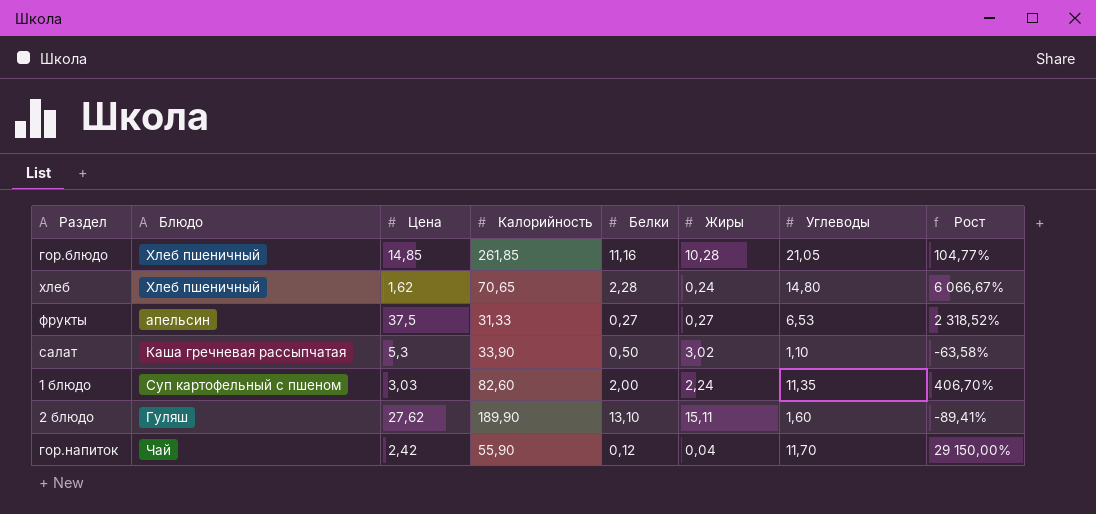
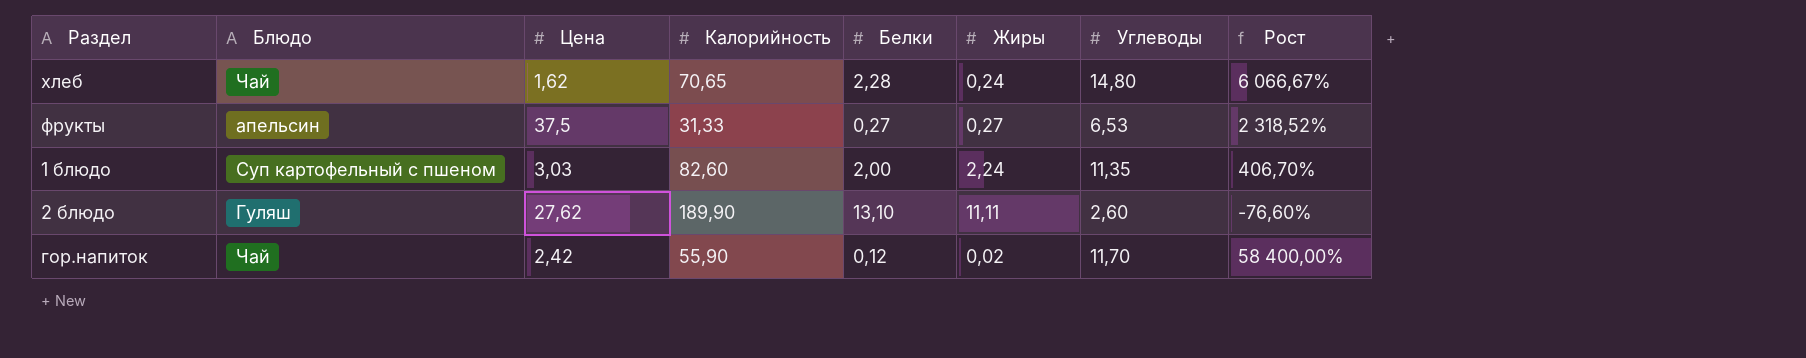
row гор.блюдо: Хлеб пшеничный | 14,85 | 261,85 | 11,16 | 10,28 | 21,05 | 104,77% -> none
row салат: Каша гречневая рассыпчатая | 5,3 | 33,90 | 0,50 | 3,02 | 1,10 | -63,58% -> none
хлеб | Блюдо: Хлеб пшеничный -> Чай
2 блюдо | Жиры: 15,11 -> 11,11
2 блюдо | Углеводы: 1,60 -> 2,60
2 блюдо | Рост: -89,41% -> -76,60%
гор.напиток | Жиры: 0,04 -> 0,02
гор.напиток | Рост: 29 150,00% -> 58 400,00%

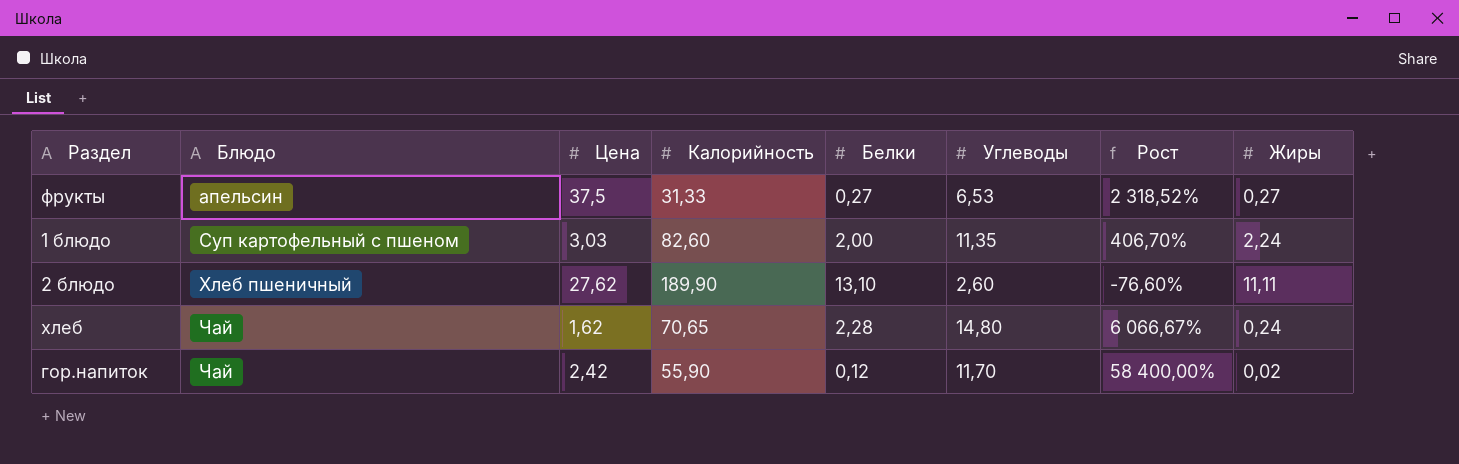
row order: none -> Блюдо ascending
column Жиры | position: 6 -> 8
2 блюдо | Блюдо: Гуляш -> Хлеб пшеничный

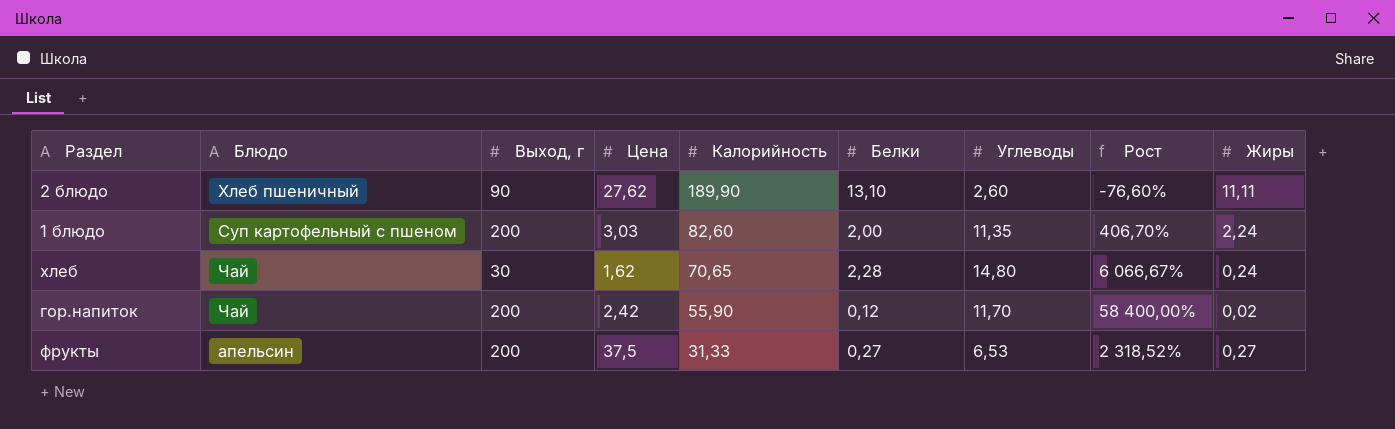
row order: Блюдо ascending -> Калорийность descending
column Выход, г | position: none -> 3

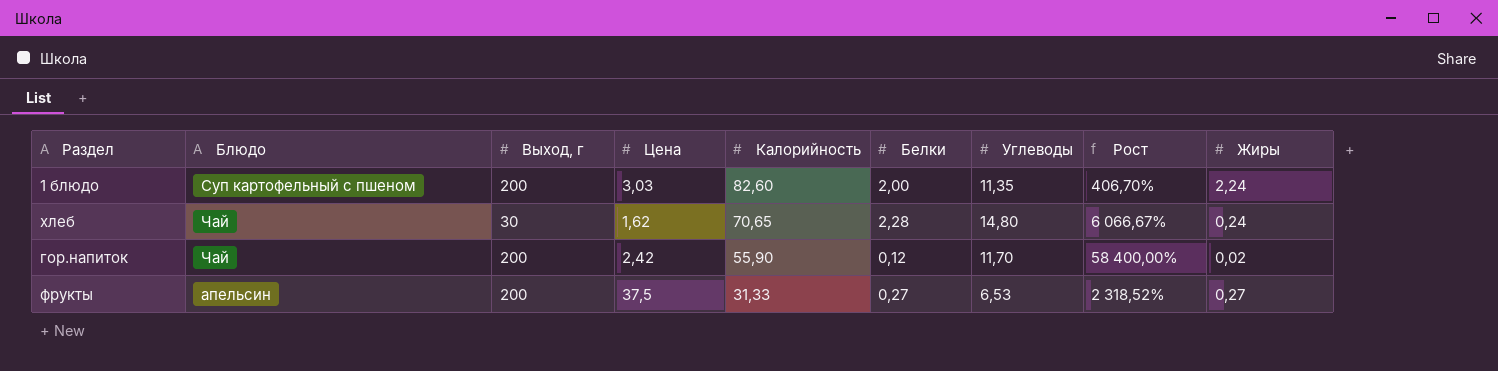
row 2 блюдо: Хлеб пшеничный | 90 | 27,62 | 189,90 | 13,10 | 2,60 | -76,60% | 11,11 -> none

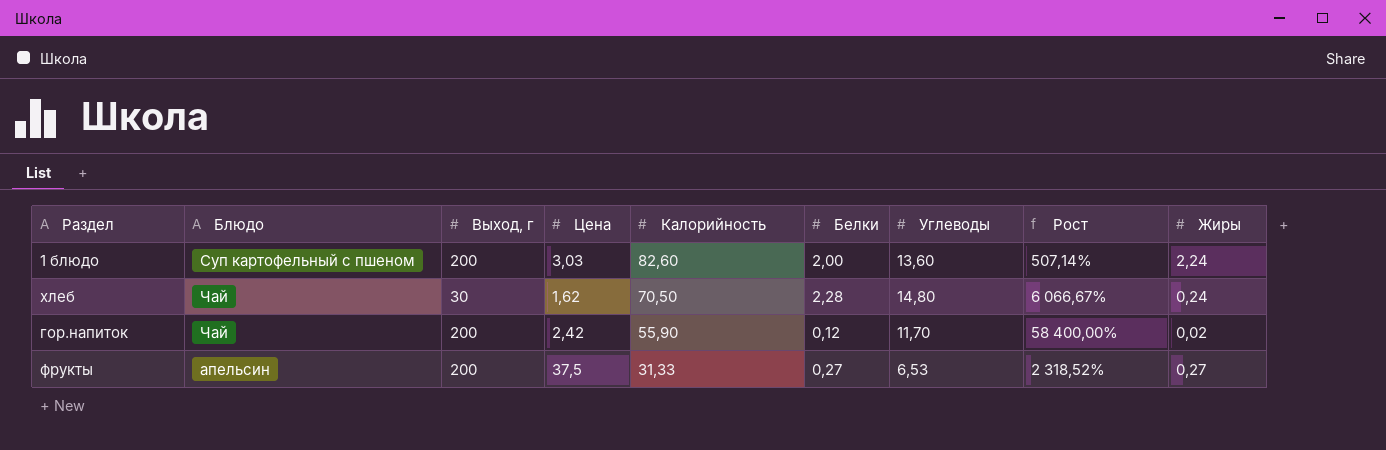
1 блюдо | Углеводы: 11,35 -> 13,60
1 блюдо | Рост: 406,70% -> 507,14%
хлеб | Калорийность: 70,65 -> 70,50

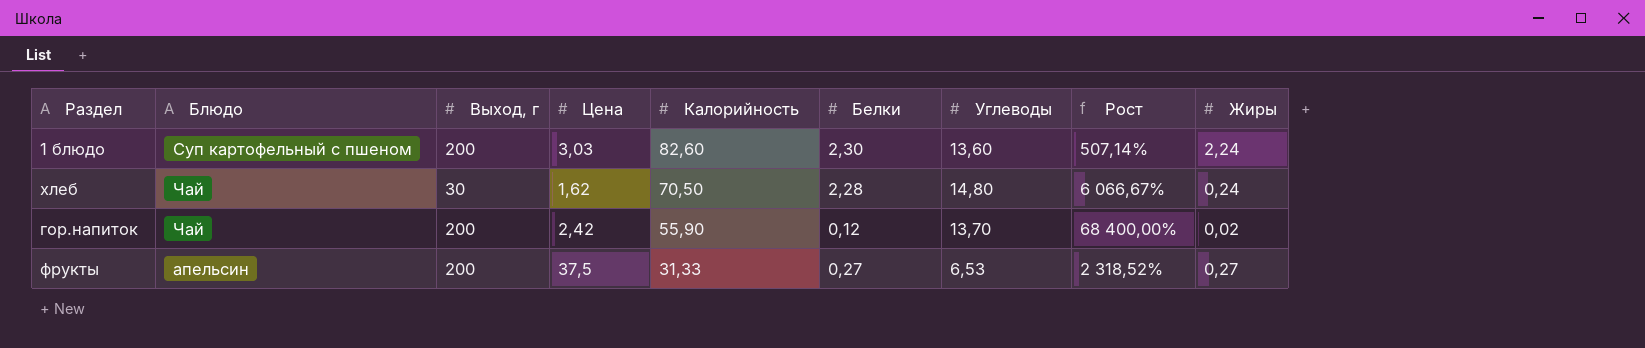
1 блюдо | Белки: 2,00 -> 2,30
гор.напиток | Углеводы: 11,70 -> 13,70
гор.напиток | Рост: 58 400,00% -> 68 400,00%

